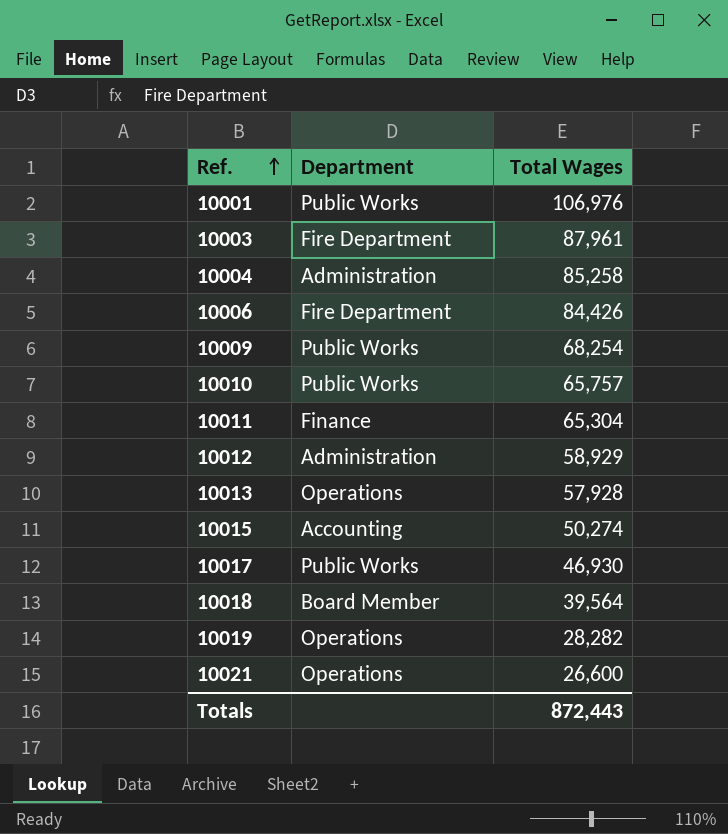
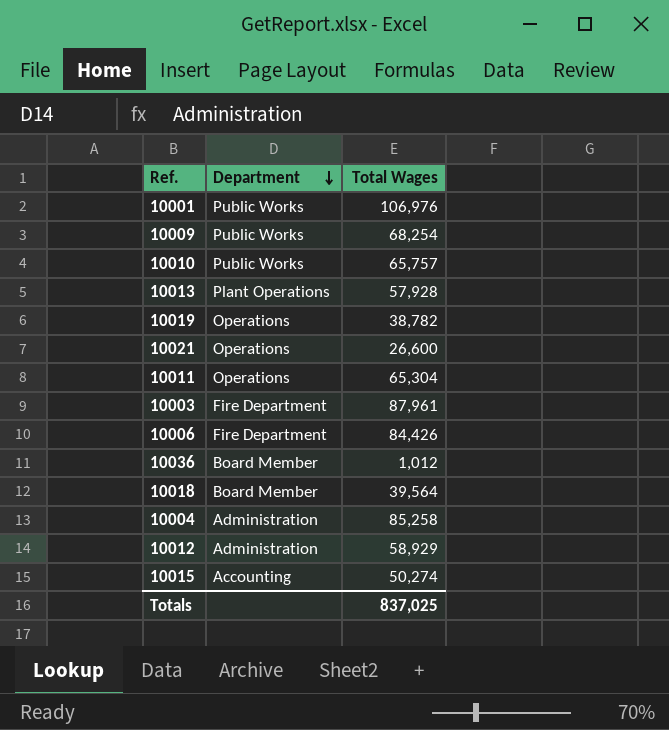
row order: Ref. ascending -> Department descending
row 10017: Public Works | 46,930 -> none
10013 | Department: Operations -> Plant Operations
10019 | Total Wages: 28,282 -> 38,782
10011 | Department: Finance -> Operations
row 10036: none -> Board Member | 1,012
Totals | Total Wages: 872,443 -> 837,025

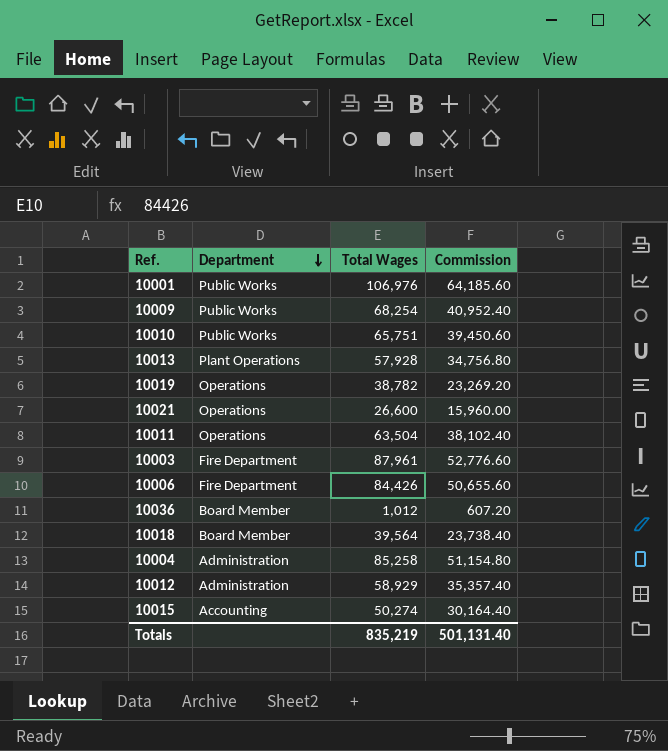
column Commission | formula: none -> [Total Wages] * 0.6
10010 | Total Wages: 65,757 -> 65,751
10011 | Total Wages: 65,304 -> 63,504
Totals | Total Wages: 837,025 -> 835,219

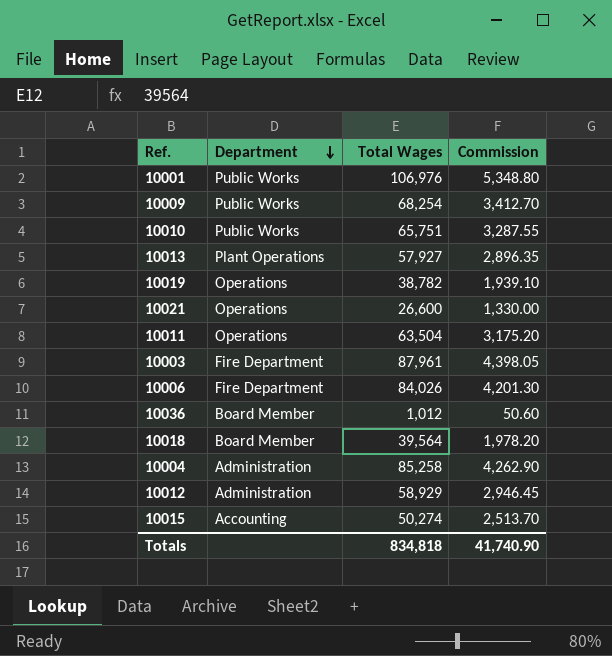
column Commission | formula: [Total Wages] * 0.6 -> [Total Wages] * 0.05
10013 | Total Wages: 57,928 -> 57,927
10006 | Total Wages: 84,426 -> 84,026
Totals | Total Wages: 835,219 -> 834,818
Totals | Commission: 501,131.40 -> 41,740.90

